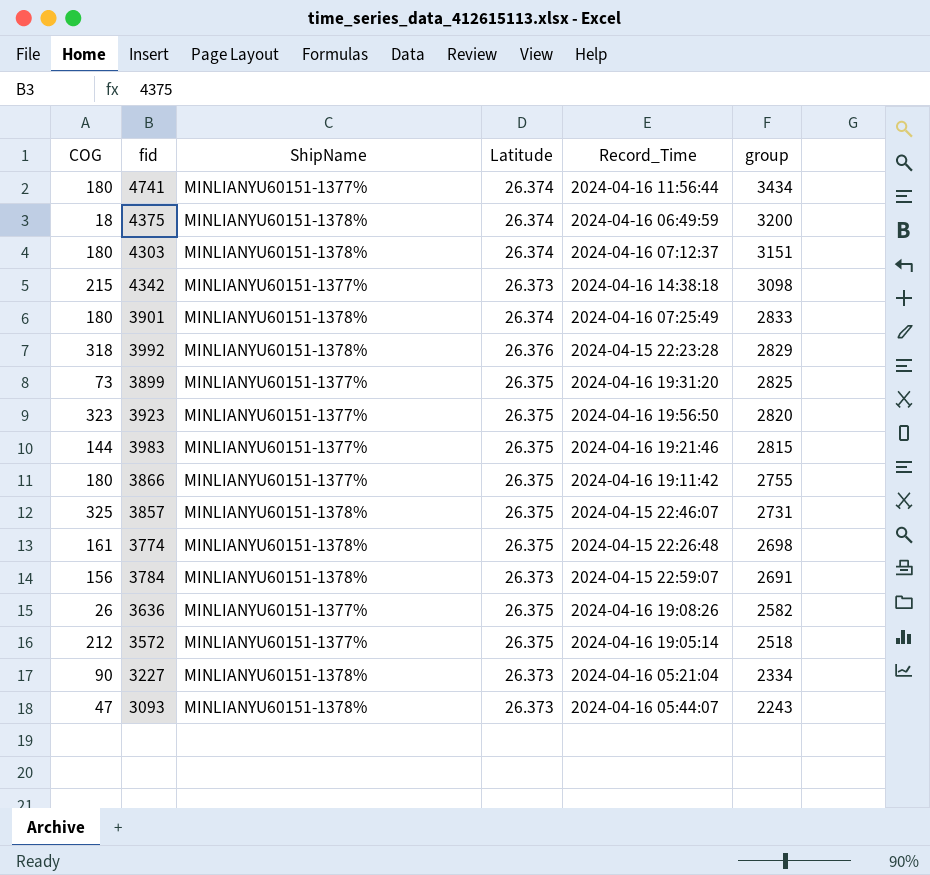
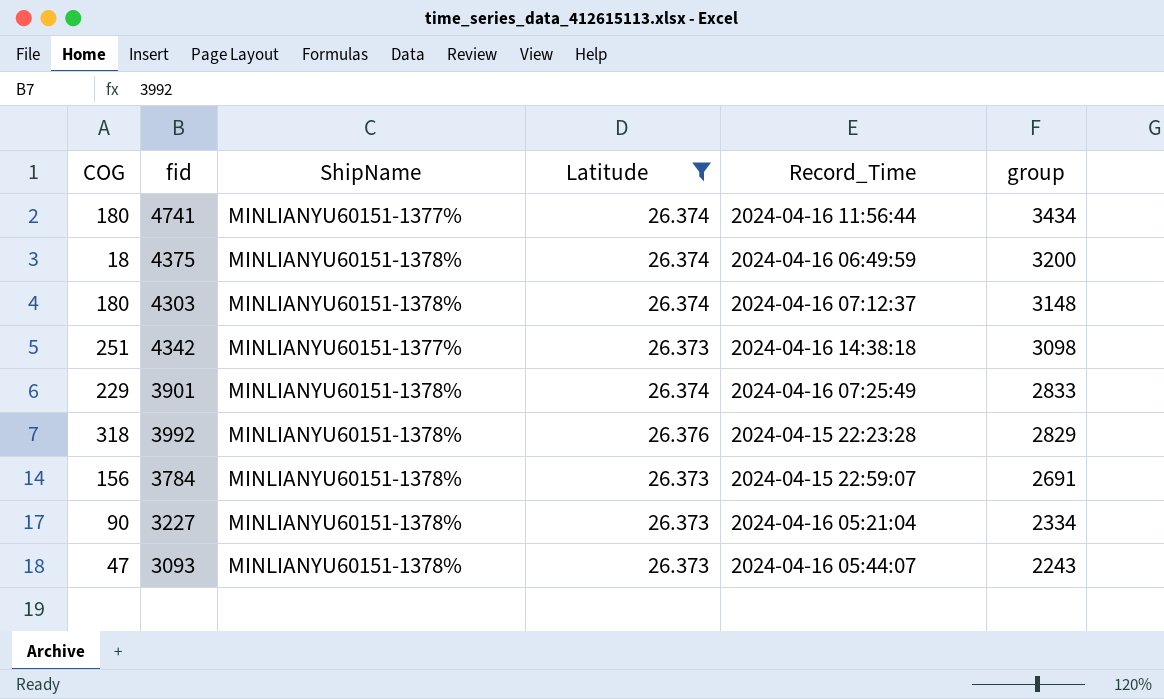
filter: none -> Latitude != 26.375
4303 | group: 3151 -> 3148
4342 | COG: 215 -> 251
3901 | COG: 180 -> 229

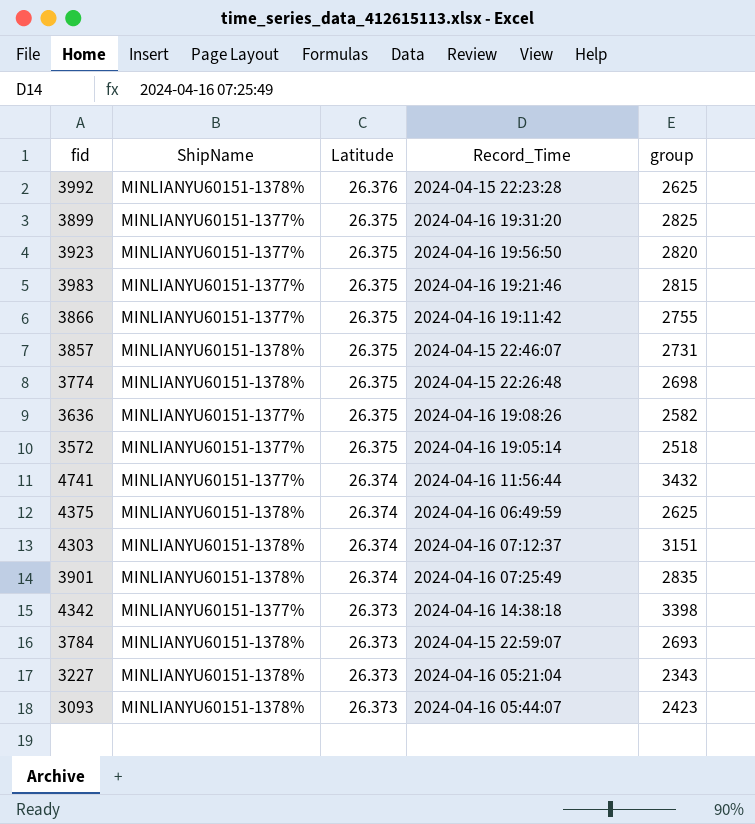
filter: Latitude != 26.375 -> none
row order: group descending -> Latitude descending
column COG | position: 1 -> none
3992 | group: 2829 -> 2625
4741 | group: 3434 -> 3432
4375 | group: 3200 -> 2625
4303 | group: 3148 -> 3151
3901 | group: 2833 -> 2835
4342 | group: 3098 -> 3398
3784 | group: 2691 -> 2693
3227 | group: 2334 -> 2343
3093 | group: 2243 -> 2423

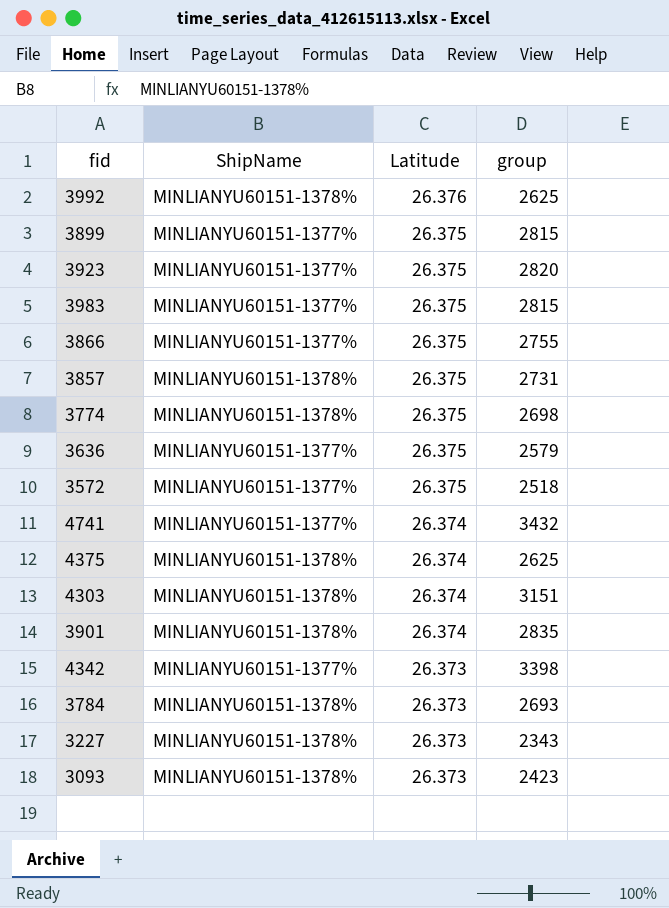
column Record_Time | position: 4 -> none
3899 | group: 2825 -> 2815
3636 | group: 2582 -> 2579

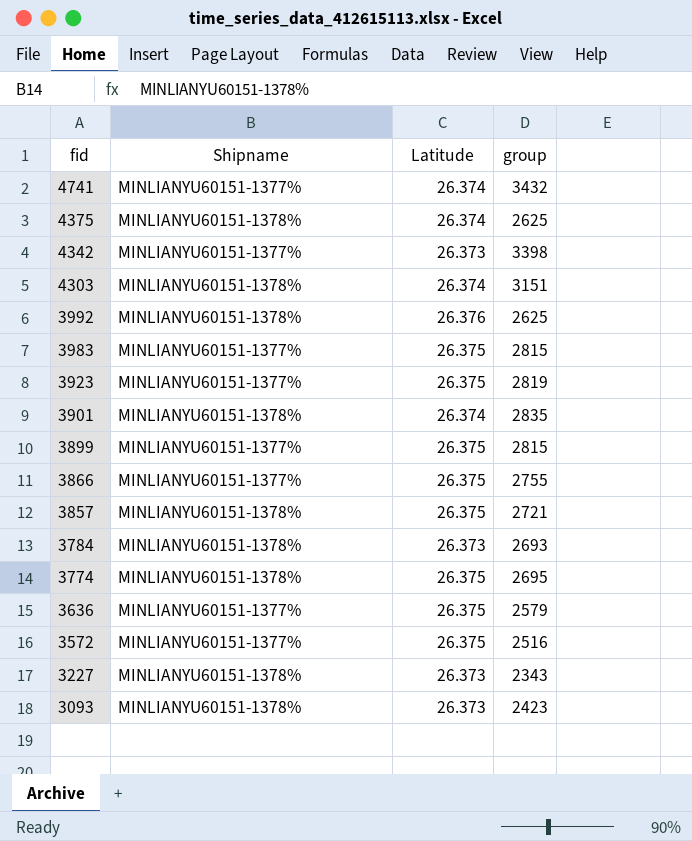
row order: Latitude descending -> fid descending
column name: ShipName -> Shipname
3923 | group: 2820 -> 2819
3857 | group: 2731 -> 2721
3774 | group: 2698 -> 2695
3572 | group: 2518 -> 2516

